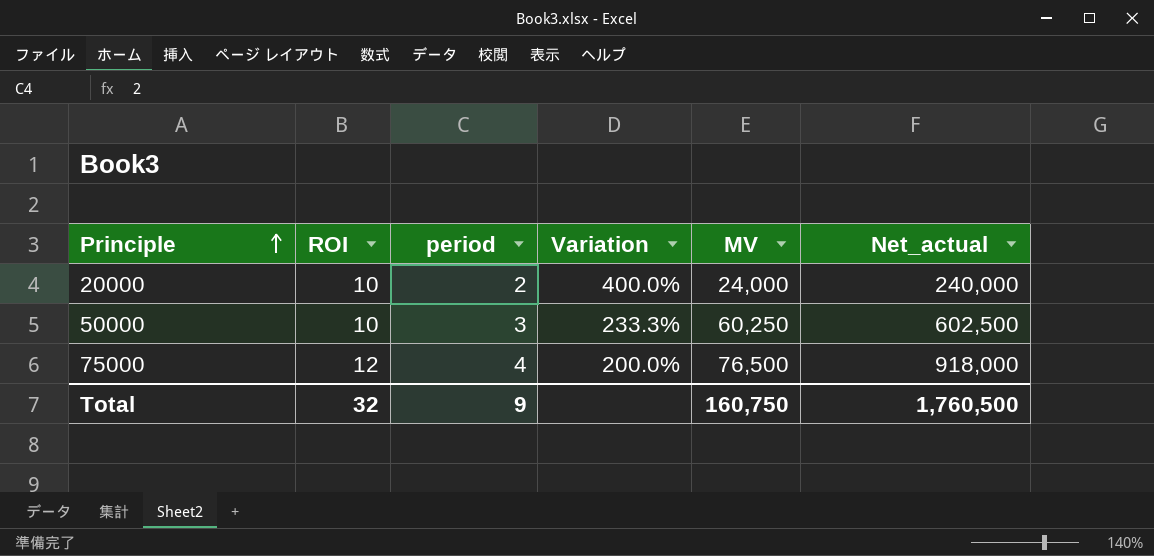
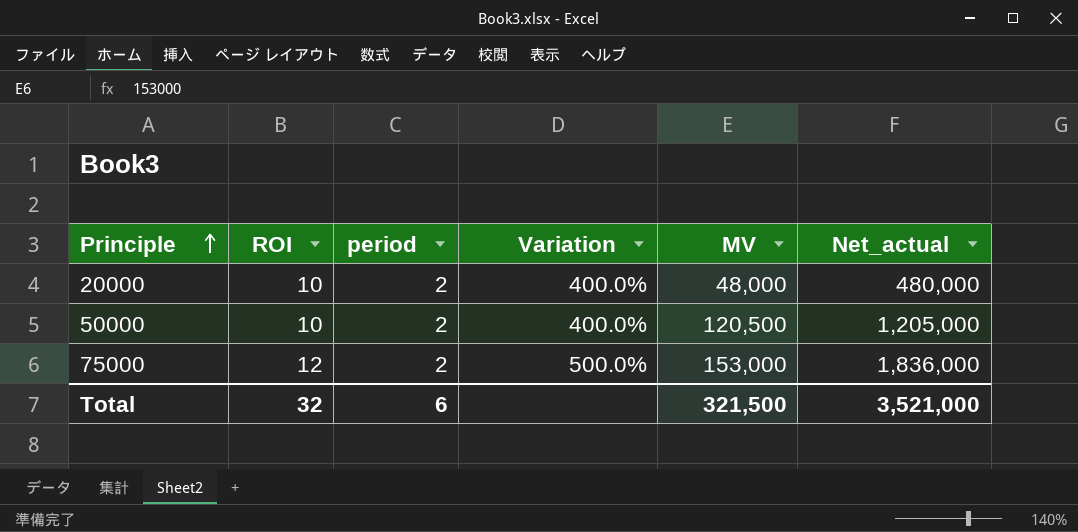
20000 | MV: 24,000 -> 48,000
20000 | Net_actual: 240,000 -> 480,000
50000 | period: 3 -> 2
50000 | Variation: 233.3% -> 400.0%
50000 | MV: 60,250 -> 120,500
50000 | Net_actual: 602,500 -> 1,205,000
75000 | period: 4 -> 2
75000 | Variation: 200.0% -> 500.0%
75000 | MV: 76,500 -> 153,000
75000 | Net_actual: 918,000 -> 1,836,000
Total | period: 9 -> 6
Total | MV: 160,750 -> 321,500
Total | Net_actual: 1,760,500 -> 3,521,000

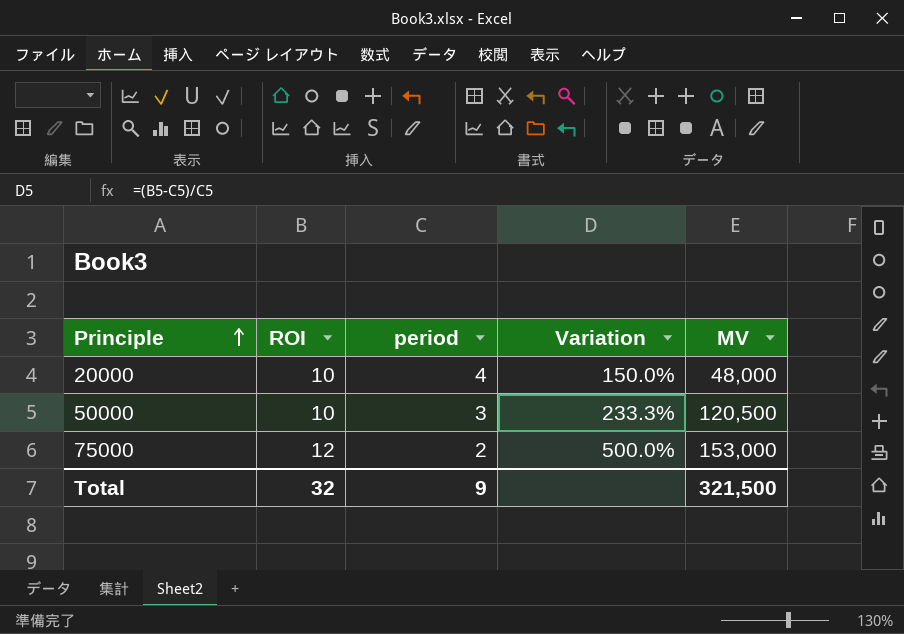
column Net_actual | formula: [ROI] * [MV] -> none
20000 | period: 2 -> 4
20000 | Variation: 400.0% -> 150.0%
50000 | period: 2 -> 3
50000 | Variation: 400.0% -> 233.3%
Total | period: 6 -> 9

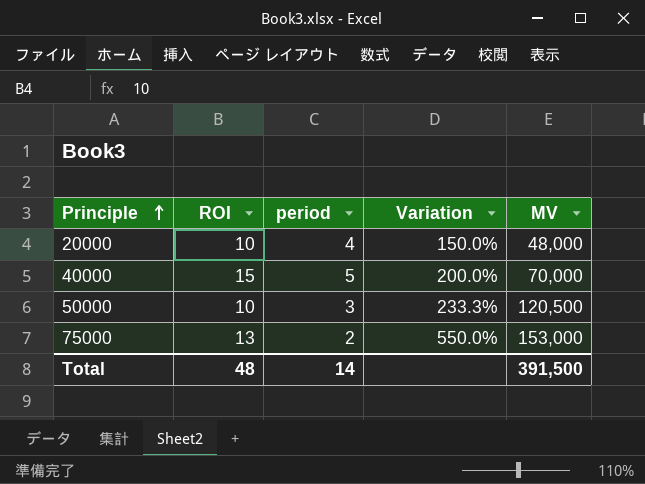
row 40000: none -> 15 | 5 | 200.0% | 70,000
75000 | ROI: 12 -> 13
75000 | Variation: 500.0% -> 550.0%
Total | ROI: 32 -> 48
Total | period: 9 -> 14
Total | MV: 321,500 -> 391,500

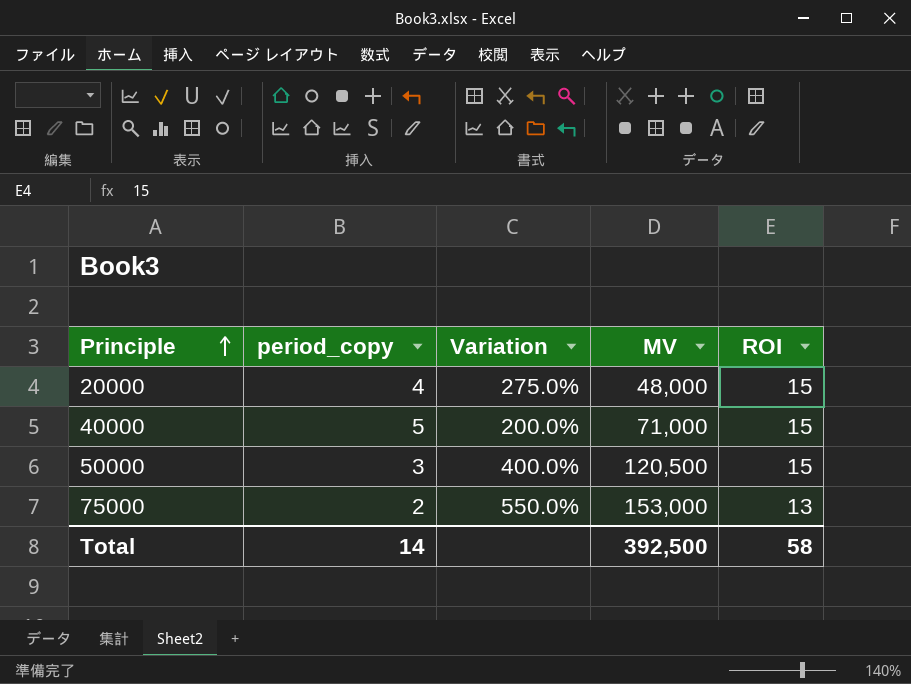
column name: period -> period_copy
column ROI | position: 2 -> 5
20000 | Variation: 150.0% -> 275.0%
20000 | ROI: 10 -> 15
40000 | MV: 70,000 -> 71,000
50000 | Variation: 233.3% -> 400.0%
50000 | ROI: 10 -> 15
Total | MV: 391,500 -> 392,500
Total | ROI: 48 -> 58

